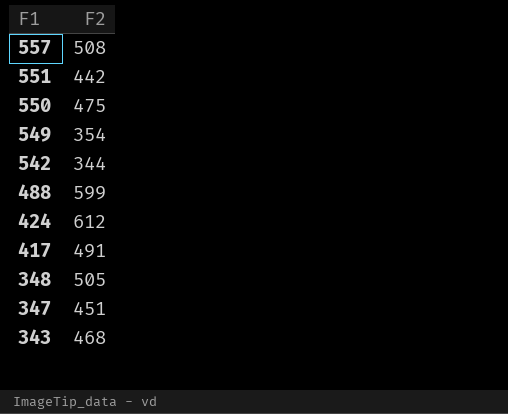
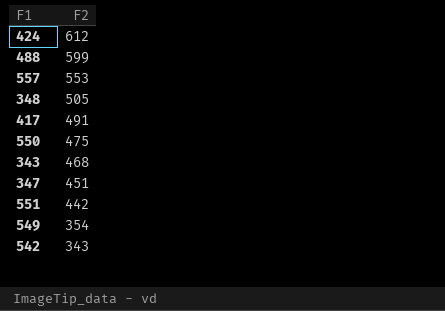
row order: F1 descending -> F2 descending
557 | F2: 508 -> 553
542 | F2: 344 -> 343

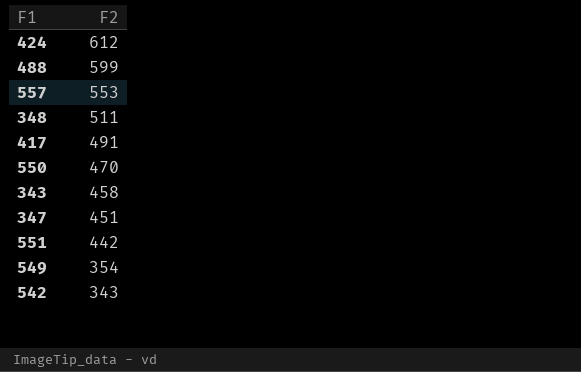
348 | F2: 505 -> 511
550 | F2: 475 -> 470
343 | F2: 468 -> 458

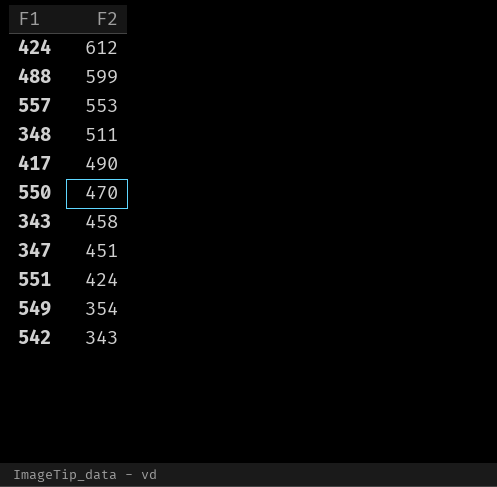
417 | F2: 491 -> 490
551 | F2: 442 -> 424

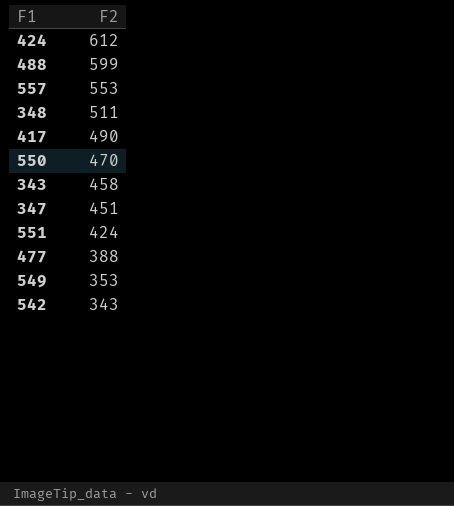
row 477: none -> 388
549 | F2: 354 -> 353

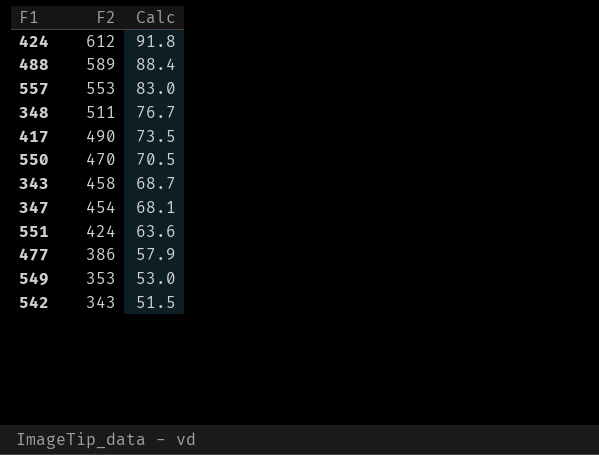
column Calc | formula: none -> [F2] * 0.15
488 | F2: 599 -> 589
347 | F2: 451 -> 454
477 | F2: 388 -> 386

